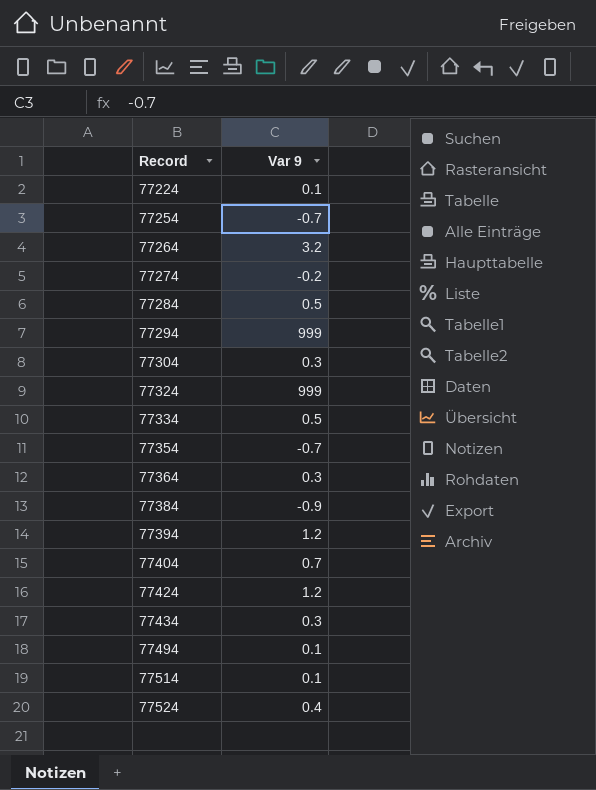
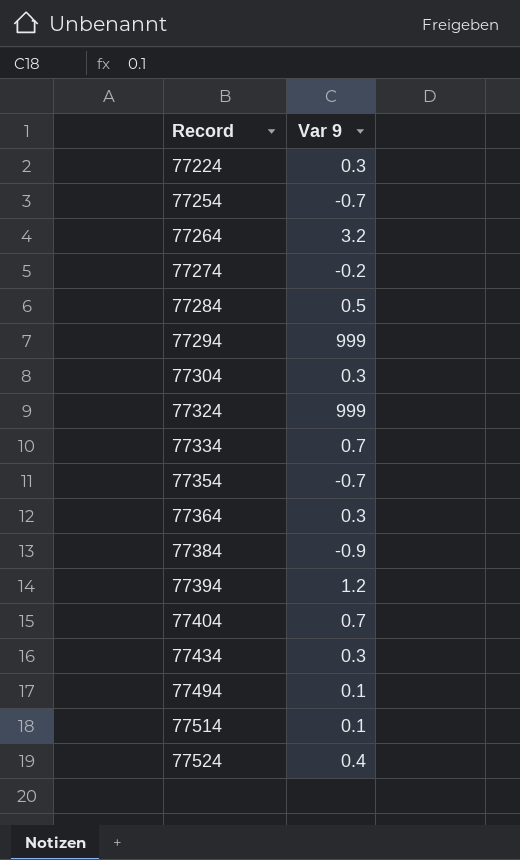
row 77424: 1.2 -> none
77224 | Var 9: 0.1 -> 0.3
77334 | Var 9: 0.5 -> 0.7

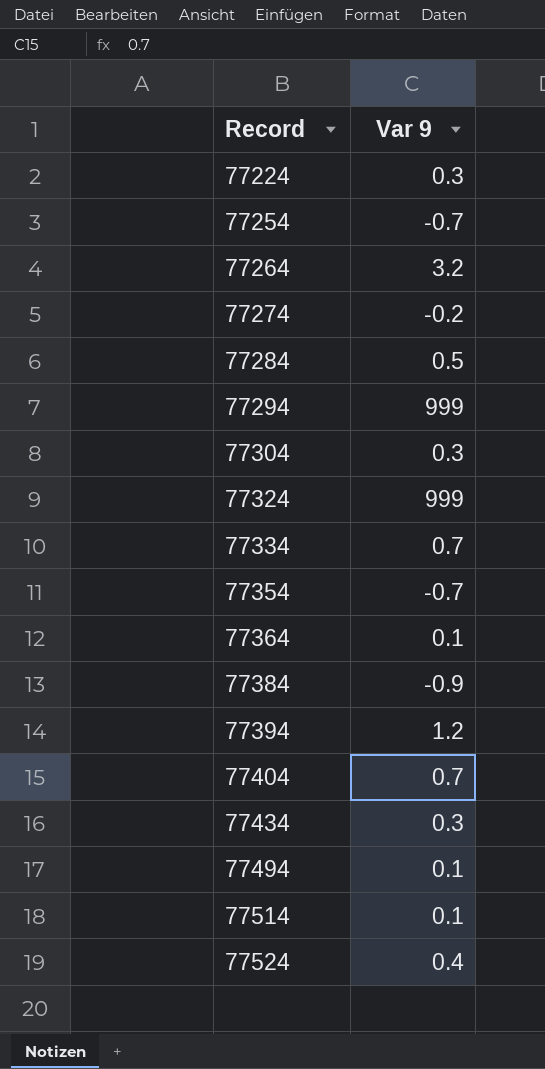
77364 | Var 9: 0.3 -> 0.1

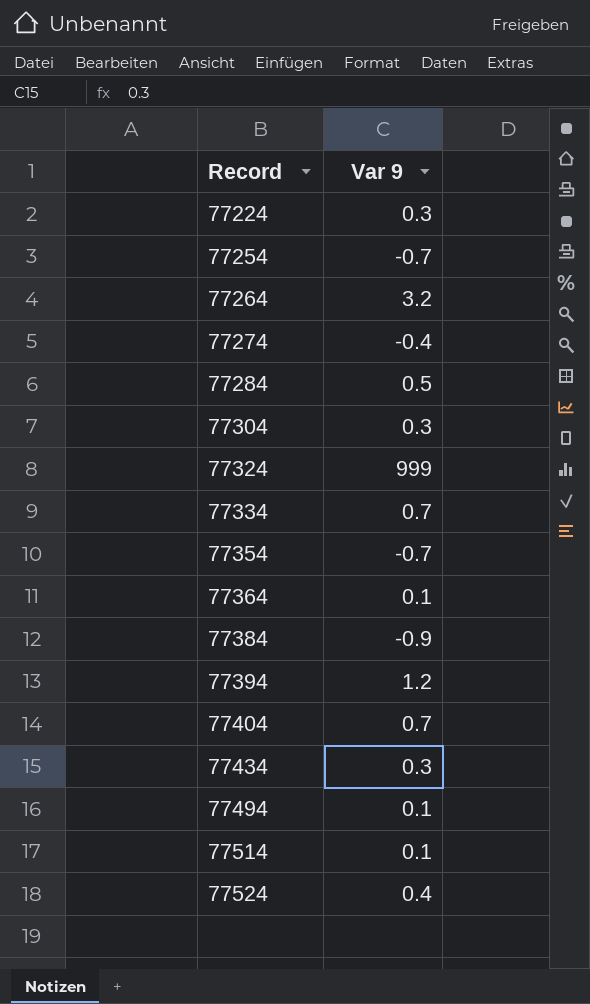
row 77294: 999 -> none
77274 | Var 9: -0.2 -> -0.4

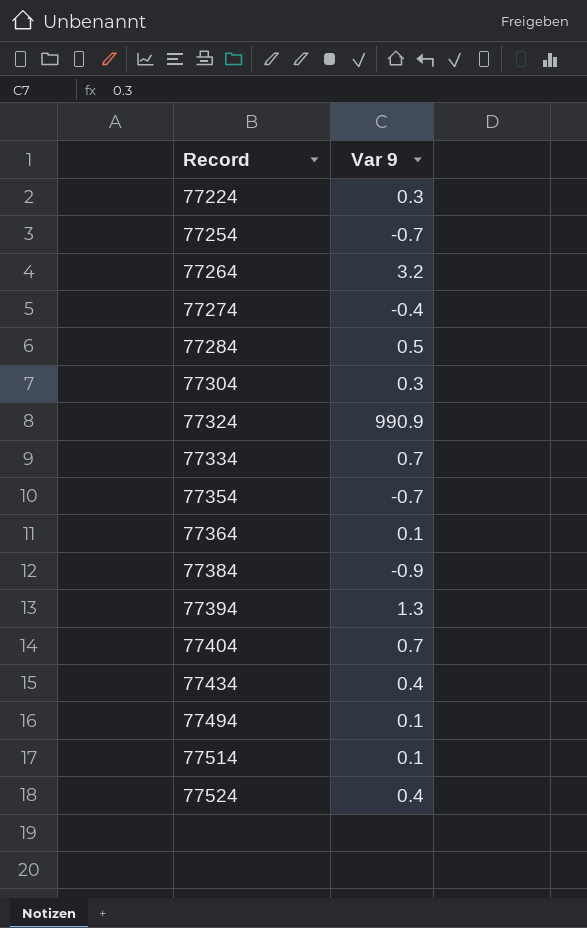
77324 | Var 9: 999 -> 990.9
77394 | Var 9: 1.2 -> 1.3
77434 | Var 9: 0.3 -> 0.4

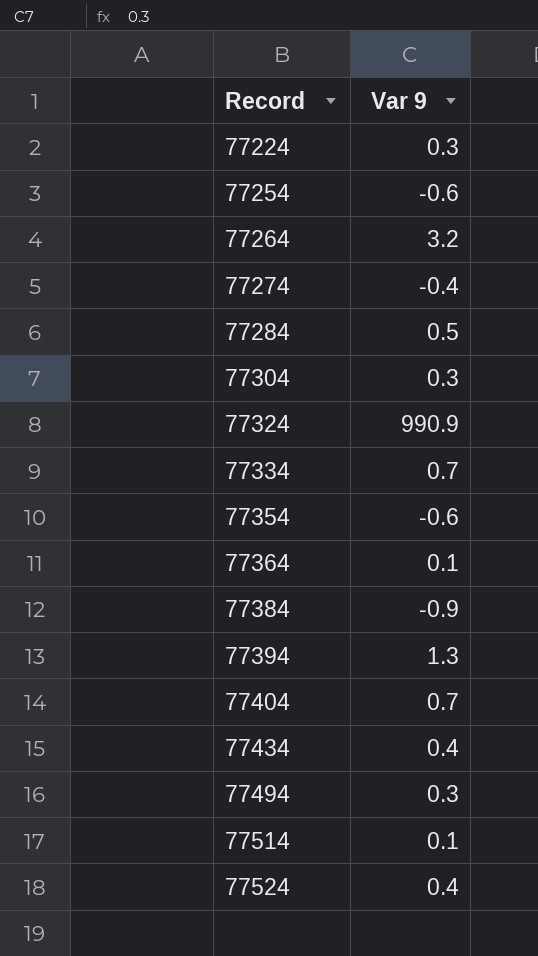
77254 | Var 9: -0.7 -> -0.6
77354 | Var 9: -0.7 -> -0.6
77494 | Var 9: 0.1 -> 0.3

